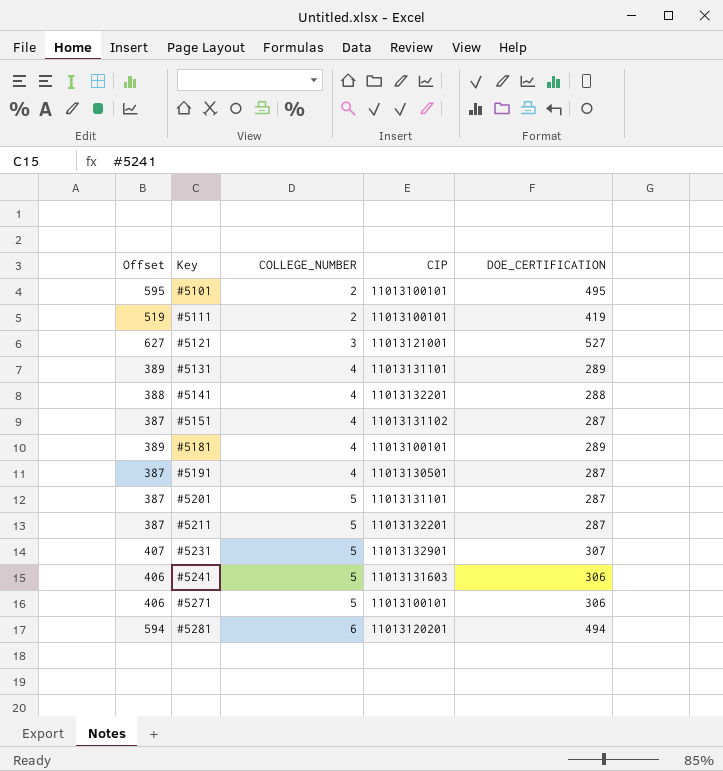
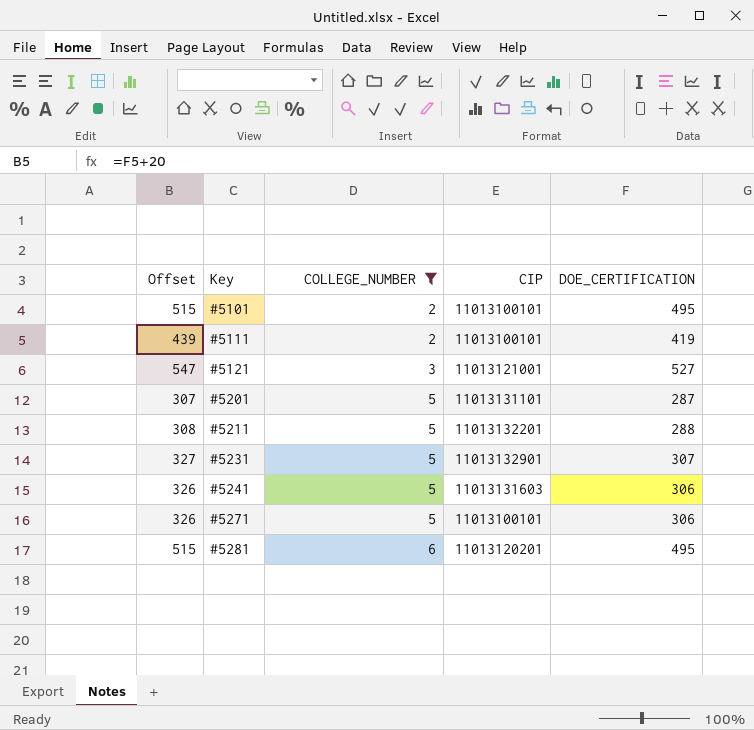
filter: none -> COLLEGE_NUMBER != 4
column Offset | formula: [DOE_CERTIFICATION] + 100 -> [DOE_CERTIFICATION] + 20
#5211 | DOE_CERTIFICATION: 287 -> 288
#5281 | DOE_CERTIFICATION: 494 -> 495

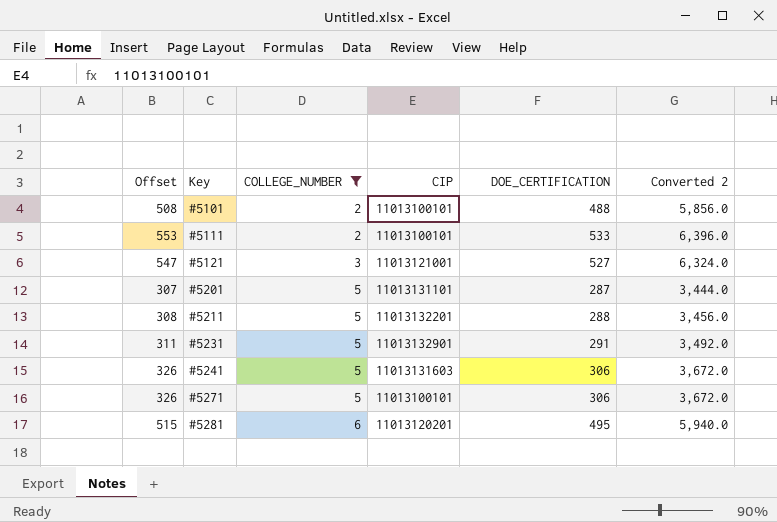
column Converted 2 | formula: none -> [DOE_CERTIFICATION] * 12
#5101 | Offset: 515 -> 508
#5101 | DOE_CERTIFICATION: 495 -> 488
#5111 | Offset: 439 -> 553
#5111 | DOE_CERTIFICATION: 419 -> 533
#5231 | Offset: 327 -> 311
#5231 | DOE_CERTIFICATION: 307 -> 291

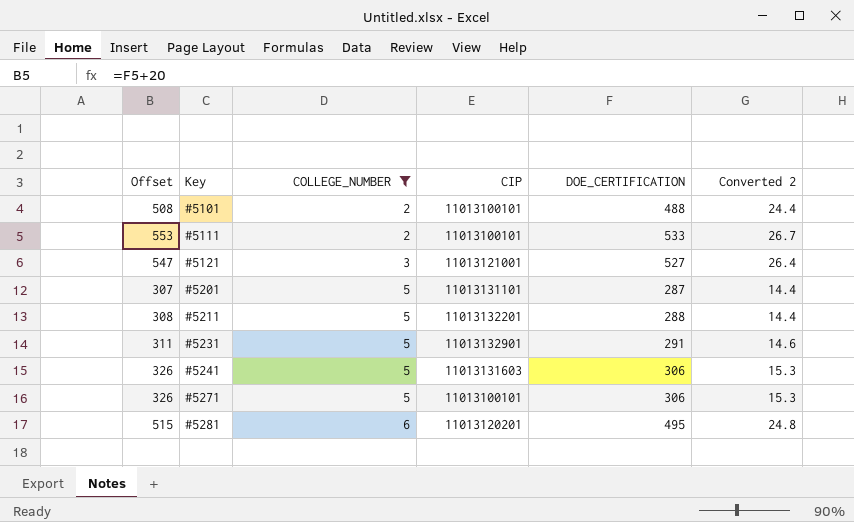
column Converted 2 | formula: [DOE_CERTIFICATION] * 12 -> [DOE_CERTIFICATION] * 0.05

